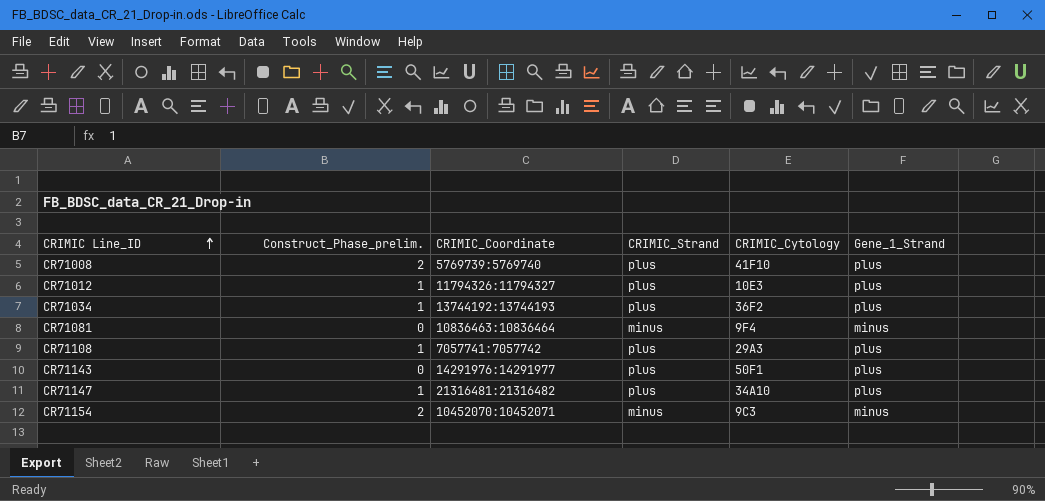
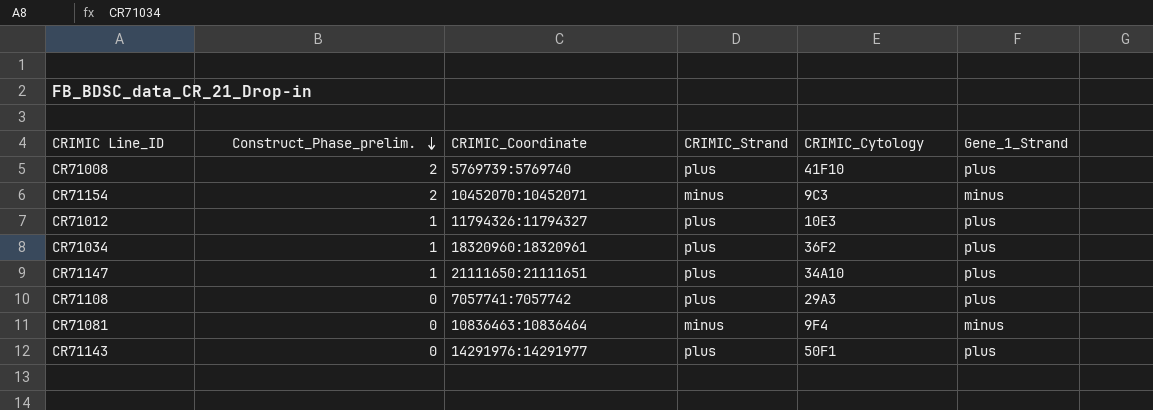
row order: CRIMIC Line_ID ascending -> Construct_Phase_prelim. descending
CR71034 | CRIMIC_Coordinate: 13744192:13744193 -> 18320960:18320961
CR71147 | CRIMIC_Coordinate: 21316481:21316482 -> 21111650:21111651
CR71108 | Construct_Phase_prelim.: 1 -> 0

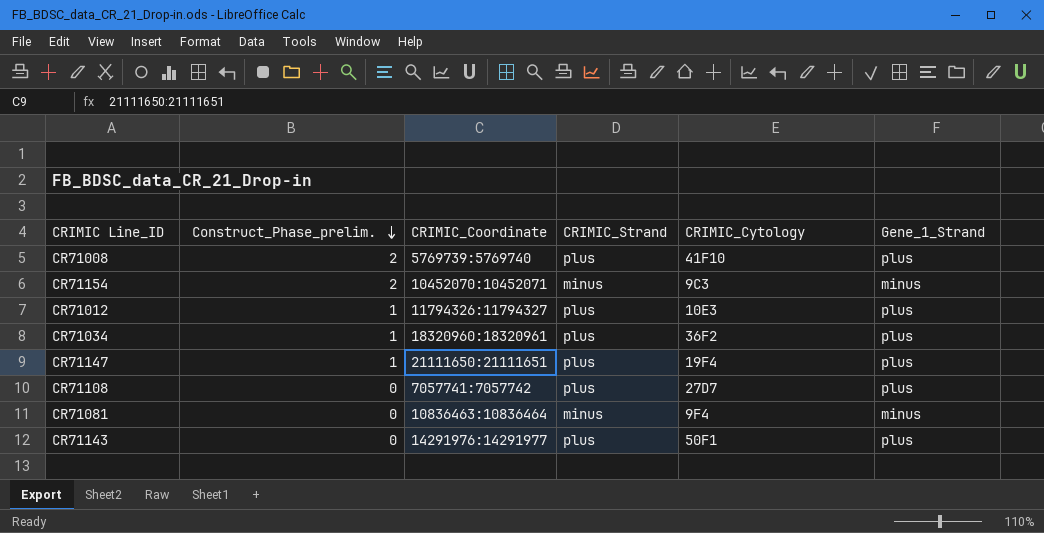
CR71147 | CRIMIC_Cytology: 34A10 -> 19F4
CR71108 | CRIMIC_Cytology: 29A3 -> 27D7

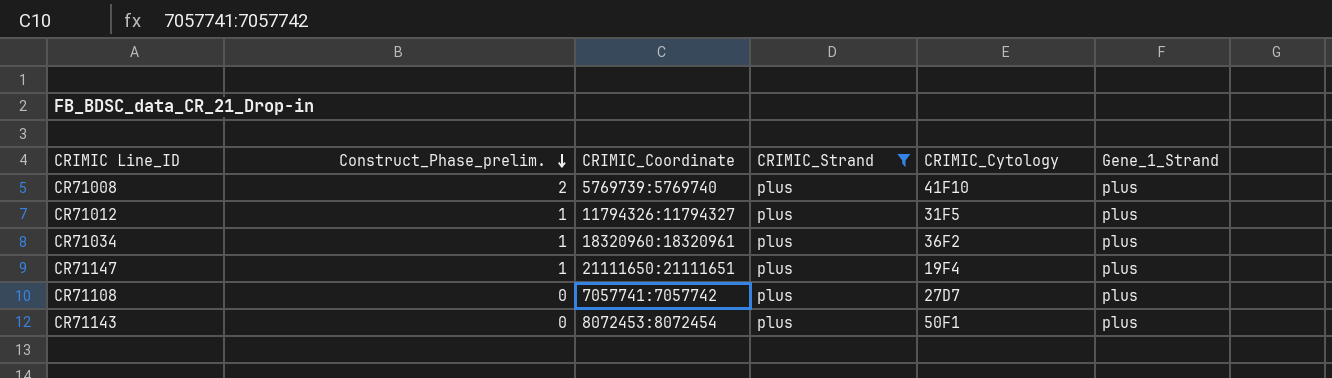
filter: none -> CRIMIC_Strand = plus
CR71012 | CRIMIC_Cytology: 10E3 -> 31F5
CR71143 | CRIMIC_Coordinate: 14291976:14291977 -> 8072453:8072454

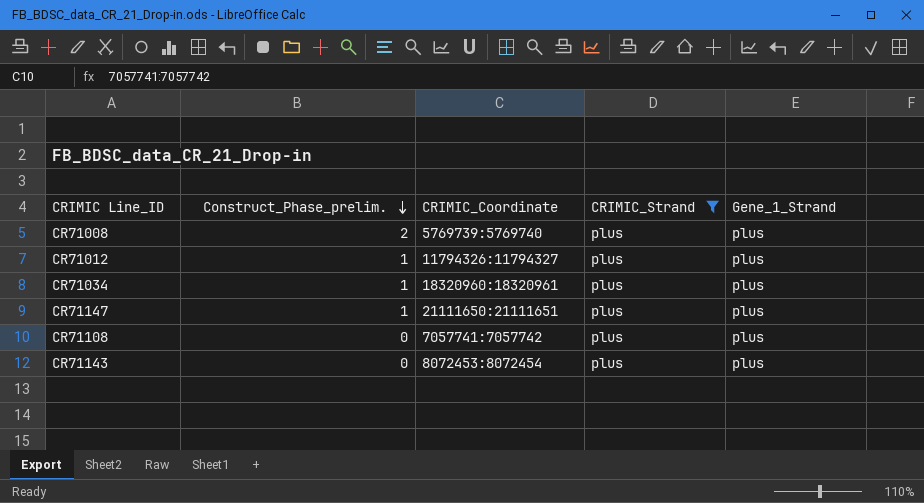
column CRIMIC_Cytology | position: 5 -> none

